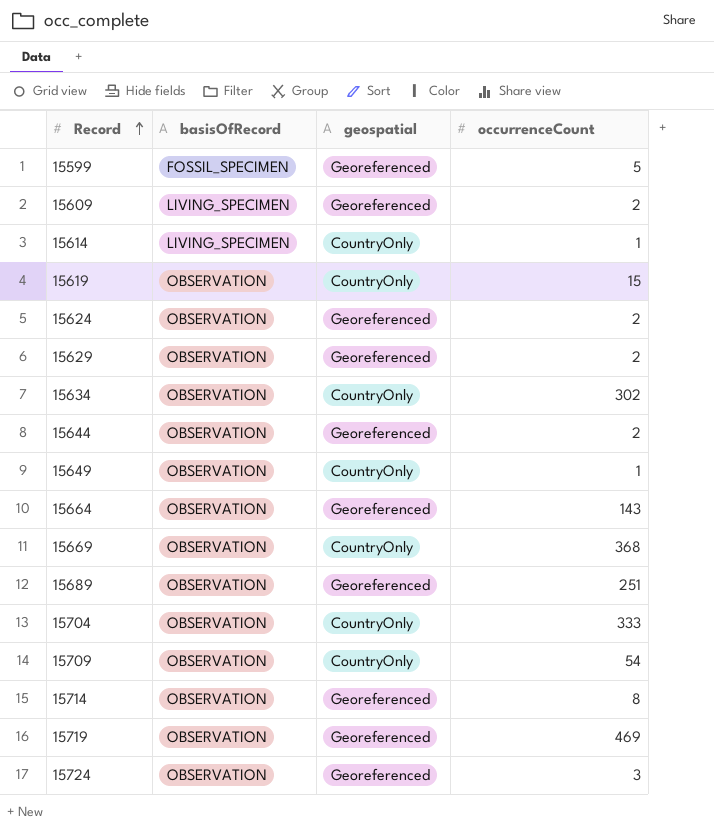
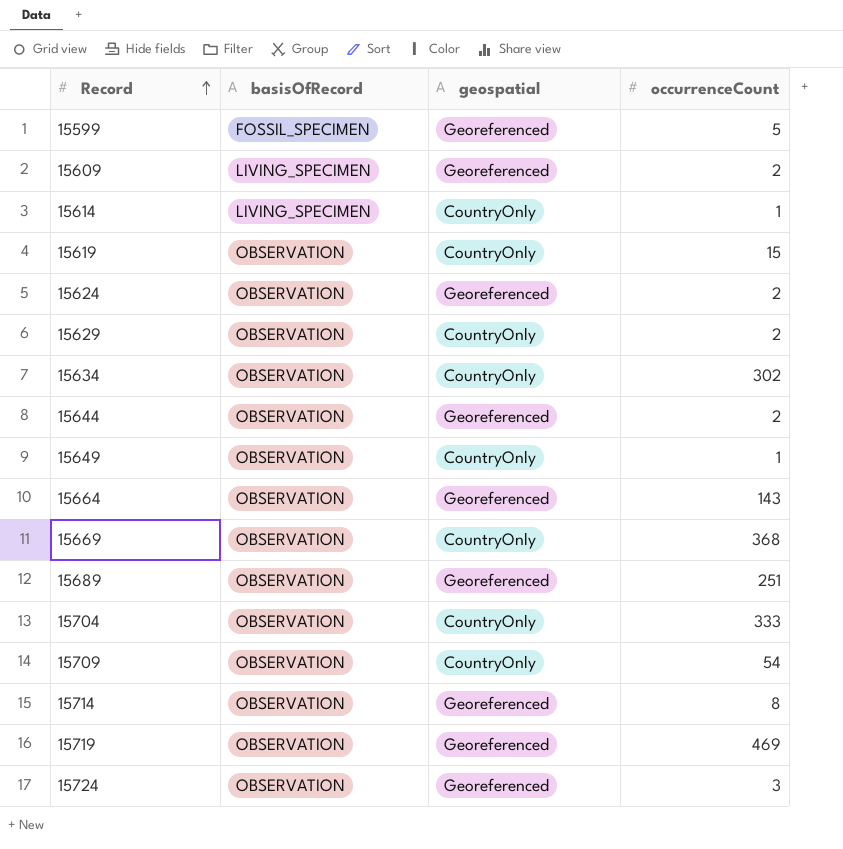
15629 | geospatial: Georeferenced -> CountryOnly

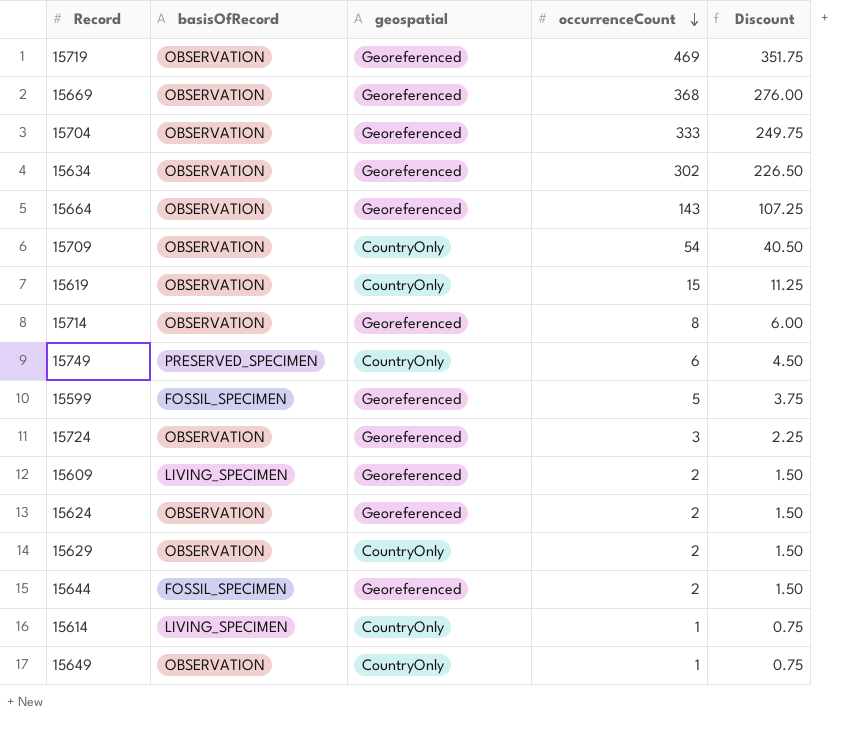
row order: Record ascending -> occurrenceCount descending
column Discount | formula: none -> [occurrenceCount] * 0.75
row 15689: OBSERVATION | Georeferenced | 251 -> none
15669 | geospatial: CountryOnly -> Georeferenced
15704 | geospatial: CountryOnly -> Georeferenced
15634 | geospatial: CountryOnly -> Georeferenced
row 15749: none -> PRESERVED_SPECIMEN | CountryOnly | 6 | 4.50
15644 | basisOfRecord: OBSERVATION -> FOSSIL_SPECIMEN

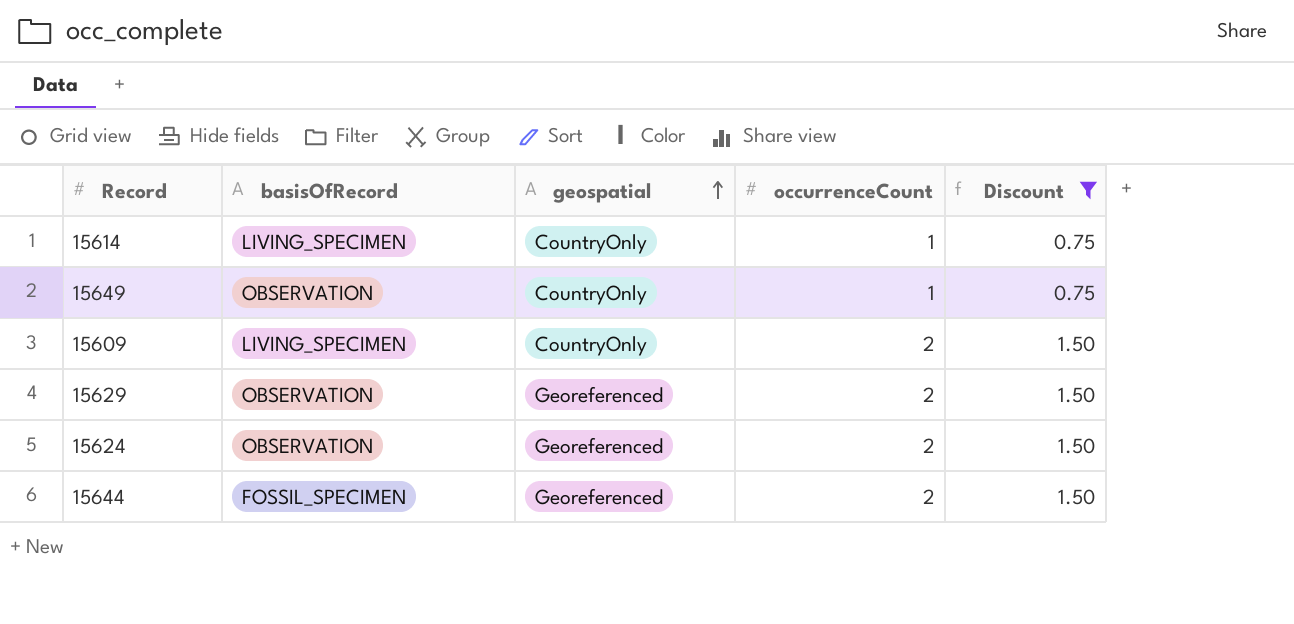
filter: none -> Discount <= 1.50
row order: occurrenceCount descending -> geospatial ascending
15609 | geospatial: Georeferenced -> CountryOnly
15629 | geospatial: CountryOnly -> Georeferenced

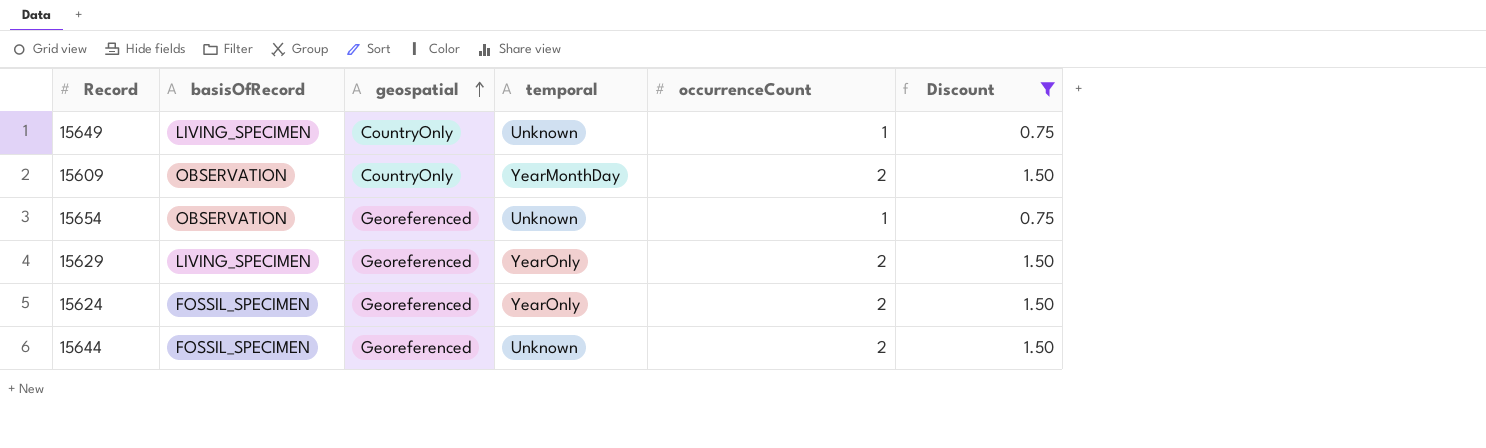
column temporal | position: none -> 4
row 15614: LIVING_SPECIMEN | CountryOnly | 1 | 0.75 -> none
15649 | basisOfRecord: OBSERVATION -> LIVING_SPECIMEN
15609 | basisOfRecord: LIVING_SPECIMEN -> OBSERVATION
row 15654: none -> OBSERVATION | Georeferenced | Unknown | 1 | 0.75
15629 | basisOfRecord: OBSERVATION -> LIVING_SPECIMEN
15624 | basisOfRecord: OBSERVATION -> FOSSIL_SPECIMEN

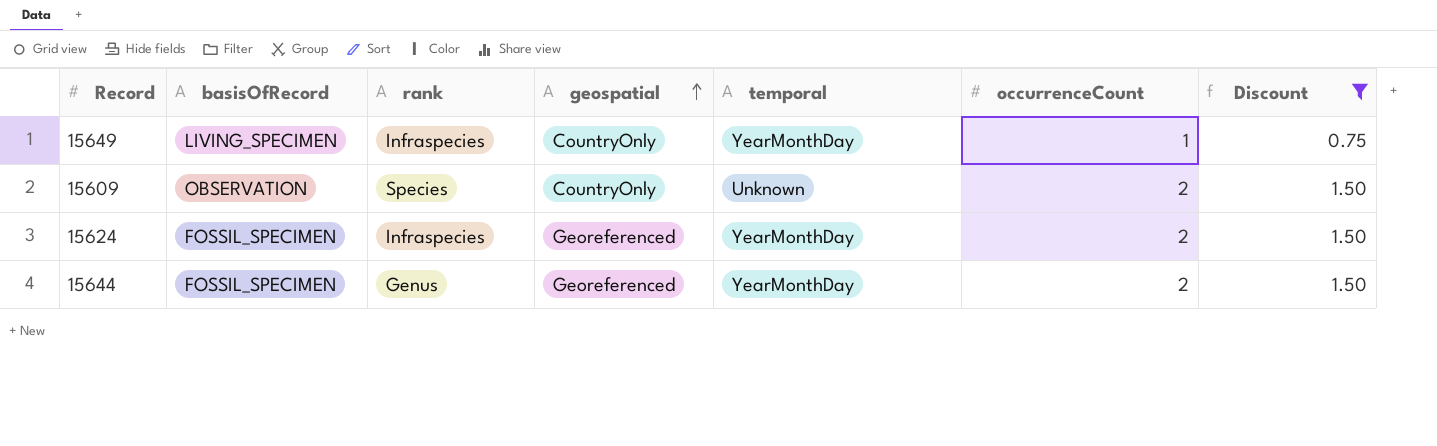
column rank | position: none -> 3
row 15654: OBSERVATION | Georeferenced | Unknown | 1 | 0.75 -> none
row 15629: LIVING_SPECIMEN | Georeferenced | YearOnly | 2 | 1.50 -> none
15649 | temporal: Unknown -> YearMonthDay
15609 | temporal: YearMonthDay -> Unknown
15624 | temporal: YearOnly -> YearMonthDay
15644 | temporal: Unknown -> YearMonthDay

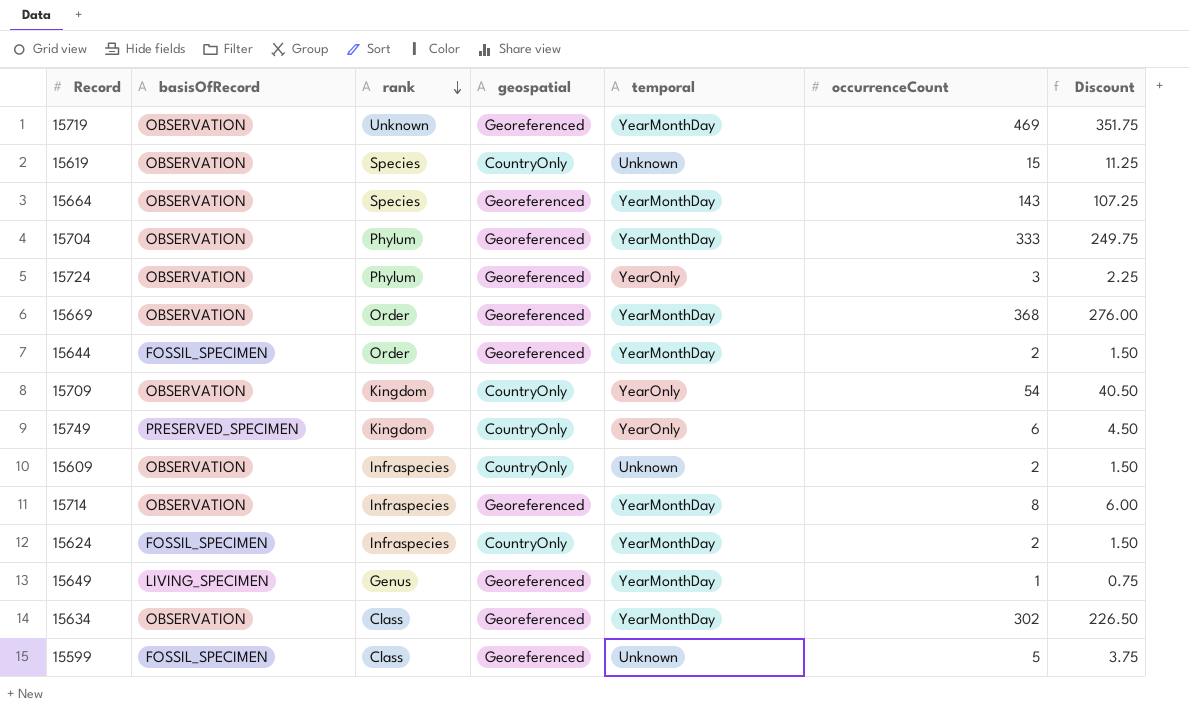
filter: Discount <= 1.50 -> none
row order: geospatial ascending -> rank descending
15644 | rank: Genus -> Order
15609 | rank: Species -> Infraspecies
15624 | geospatial: Georeferenced -> CountryOnly
15649 | rank: Infraspecies -> Genus
15649 | geospatial: CountryOnly -> Georeferenced

